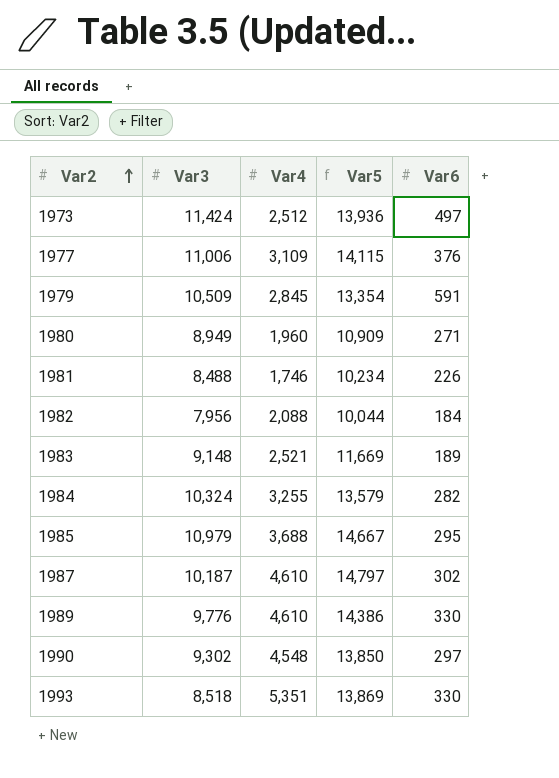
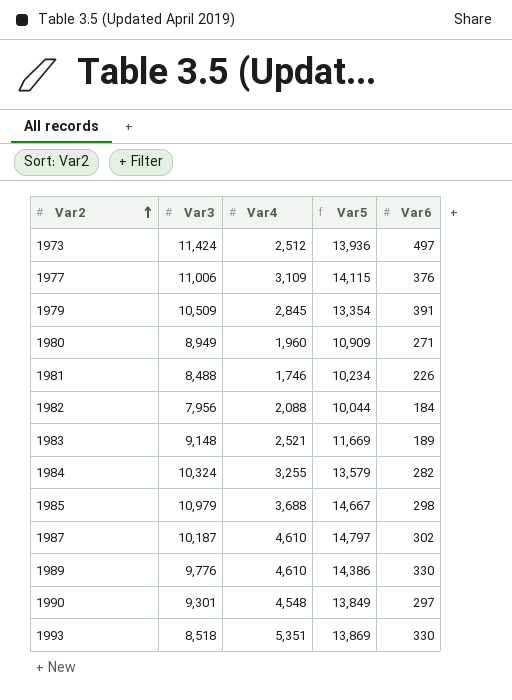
1979 | Var6: 591 -> 391
1985 | Var6: 295 -> 298
1990 | Var3: 9,302 -> 9,301
1990 | Var5: 13,850 -> 13,849

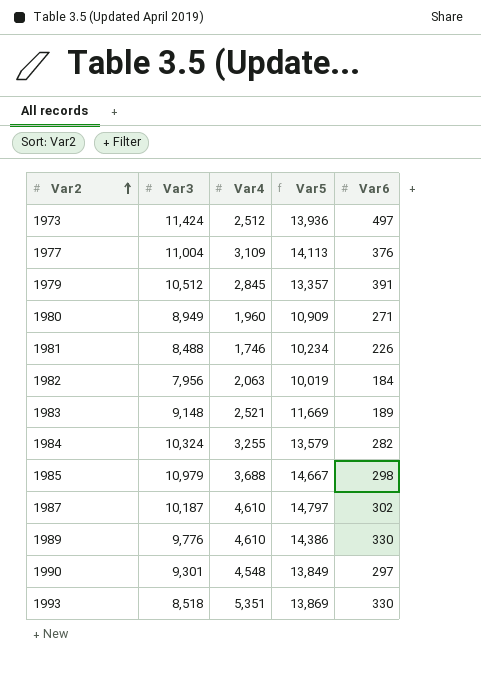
1977 | Var3: 11,006 -> 11,004
1977 | Var5: 14,115 -> 14,113
1979 | Var3: 10,509 -> 10,512
1979 | Var5: 13,354 -> 13,357
1982 | Var4: 2,088 -> 2,063
1982 | Var5: 10,044 -> 10,019

